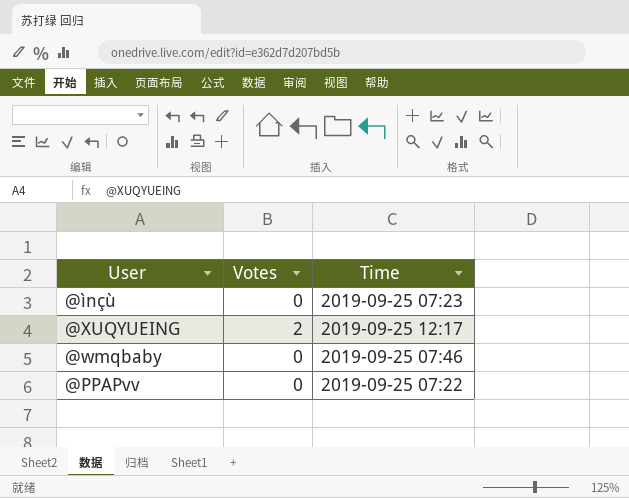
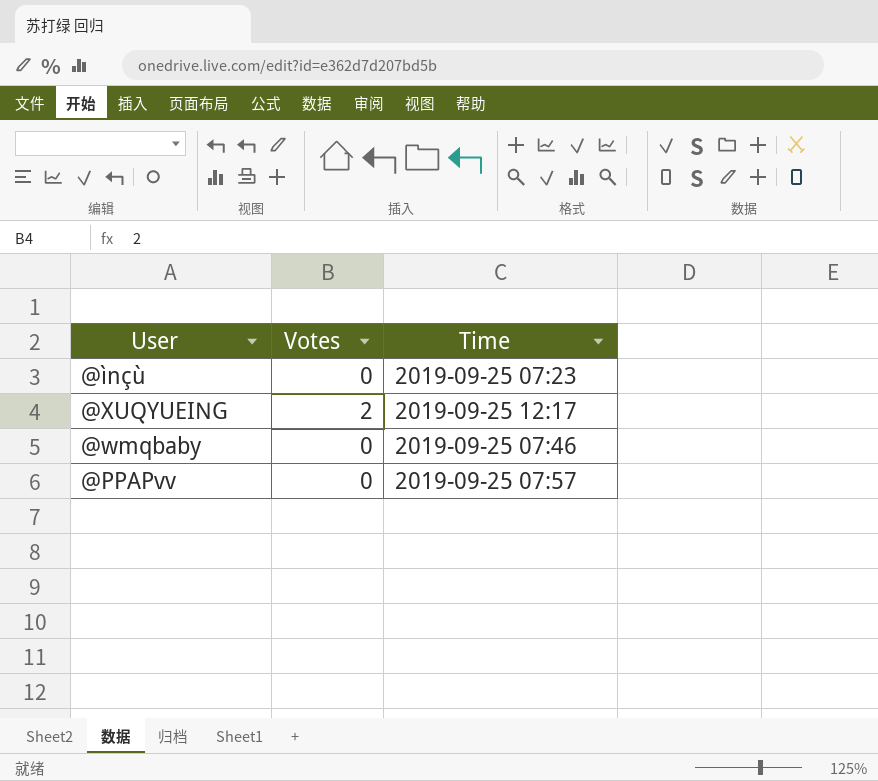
@PPAPvv | Time: 2019-09-25 07:22 -> 2019-09-25 07:57

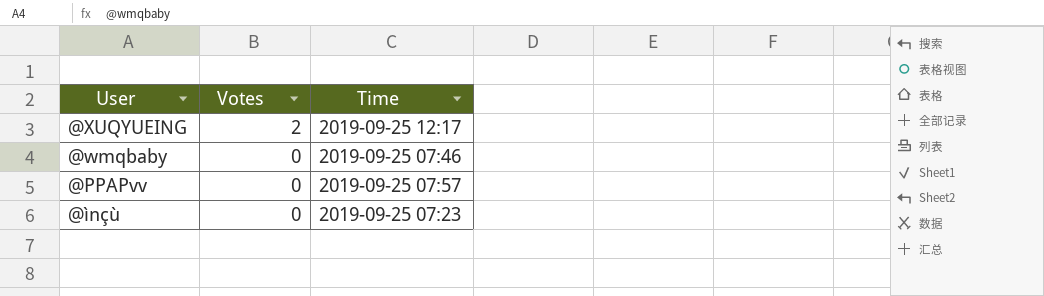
row order: none -> User descending

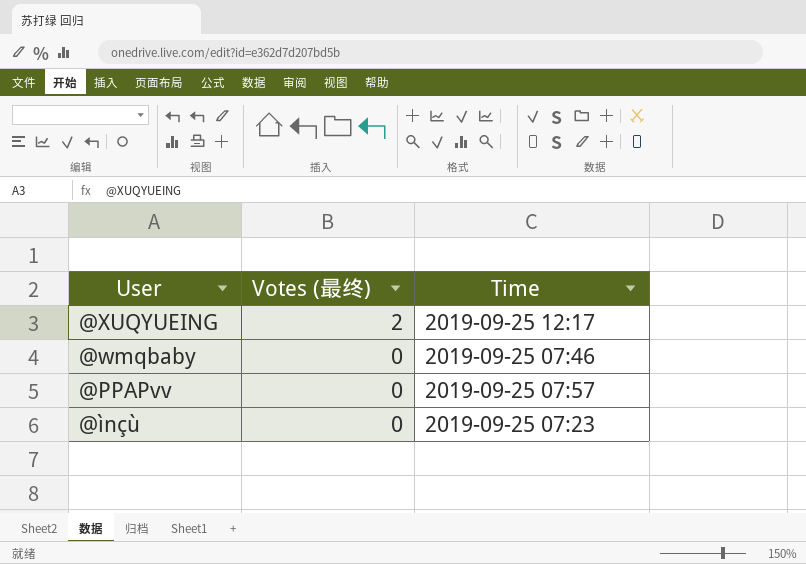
column name: Votes -> Votes (最终)

